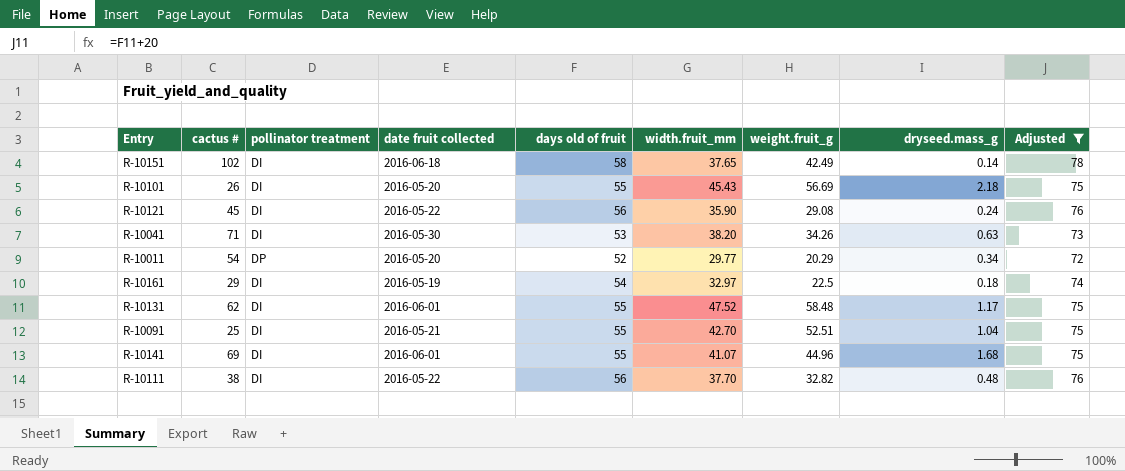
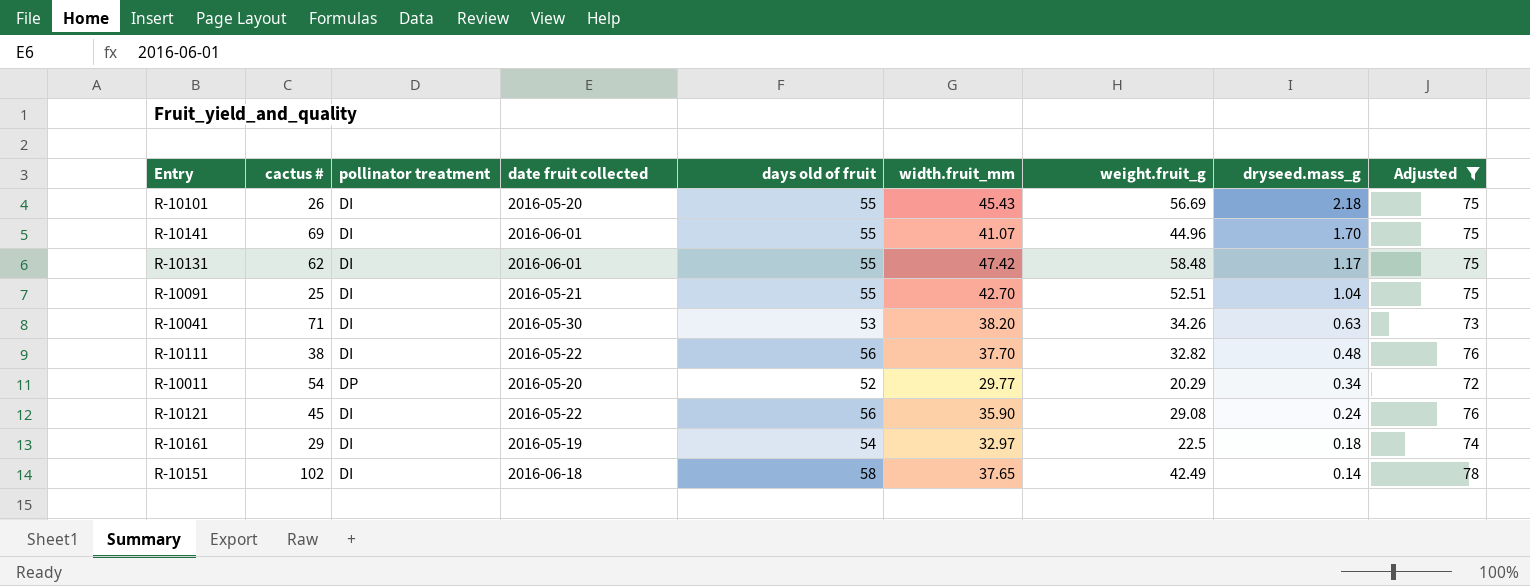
row order: none -> dryseed.mass_g descending
R-10141 | dryseed.mass_g: 1.68 -> 1.70
R-10131 | width.fruit_mm: 47.52 -> 47.42

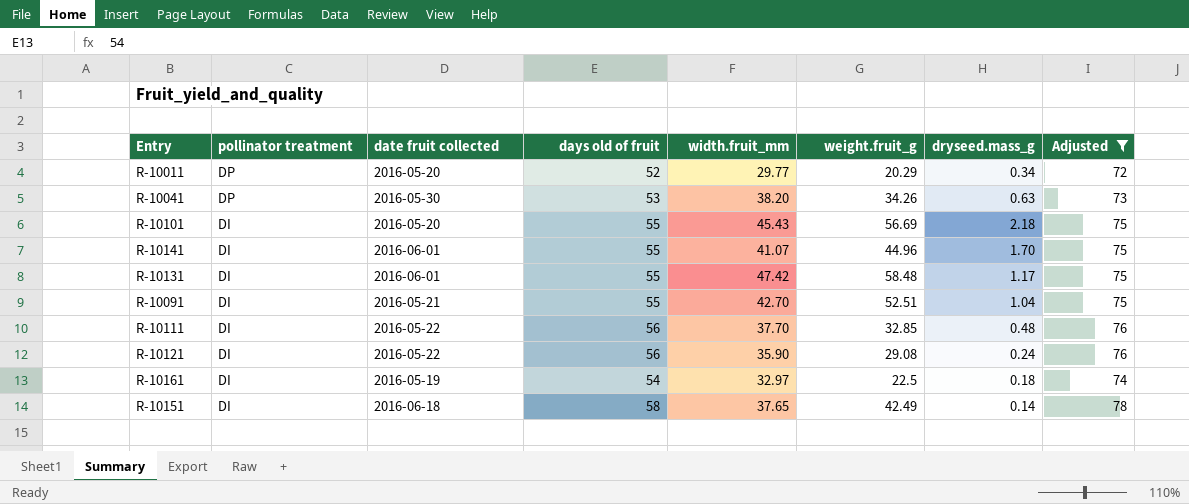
row order: dryseed.mass_g descending -> pollinator treatment descending
column cactus # | position: 2 -> none
R-10041 | pollinator treatment: DI -> DP
R-10111 | weight.fruit_g: 32.82 -> 32.85

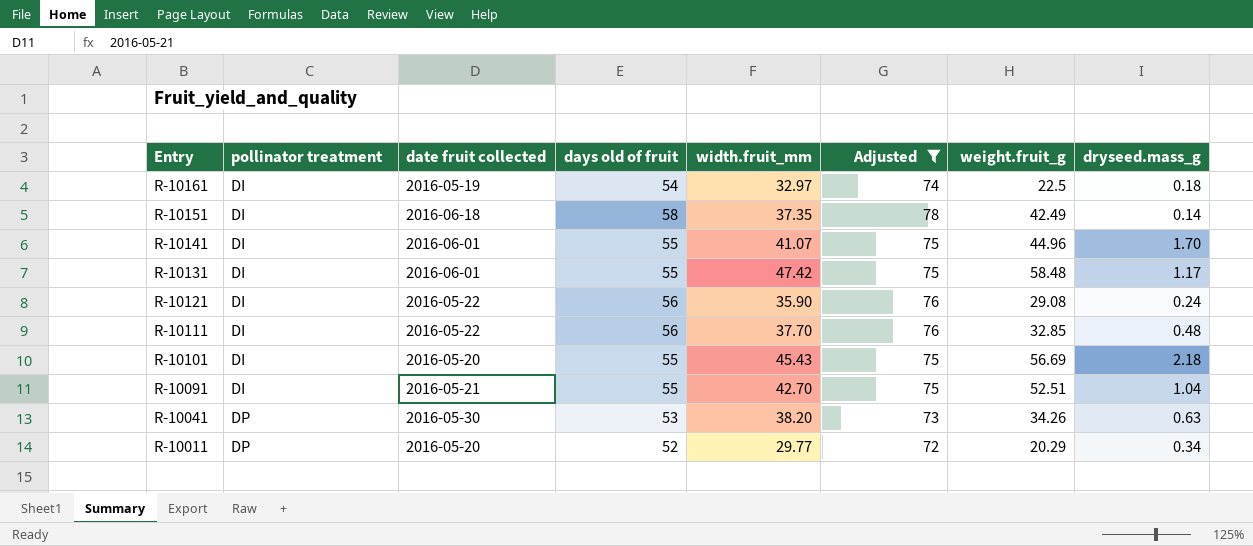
row order: pollinator treatment descending -> Entry descending
column Adjusted | position: 8 -> 6
R-10151 | width.fruit_mm: 37.65 -> 37.35

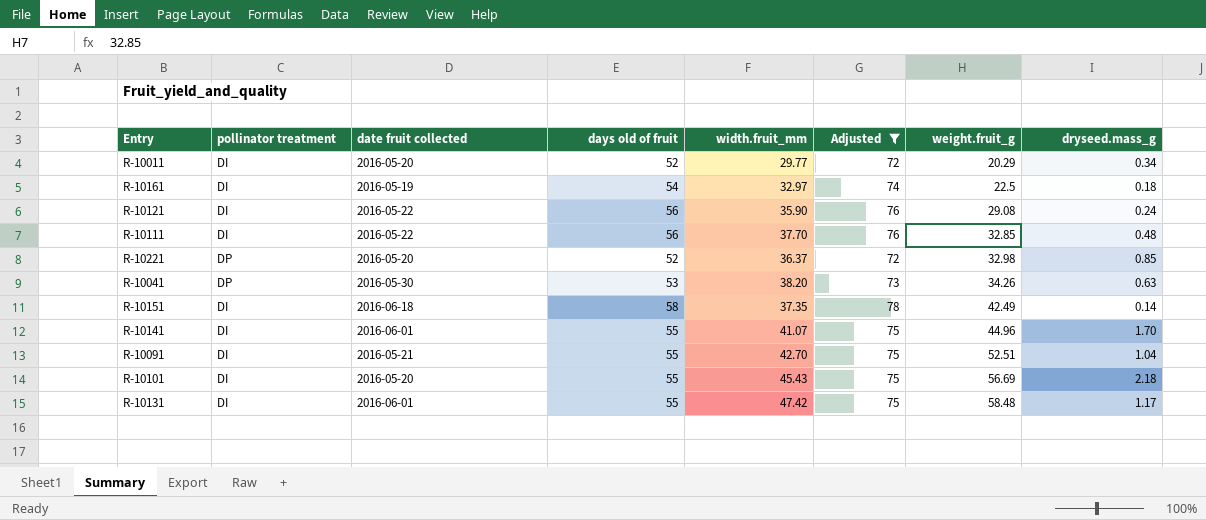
row order: Entry descending -> weight.fruit_g ascending
R-10011 | pollinator treatment: DP -> DI
row R-10221: none -> DP | 2016-05-20 | 52 | 36.37 | 72 | 32.98 | 0.85

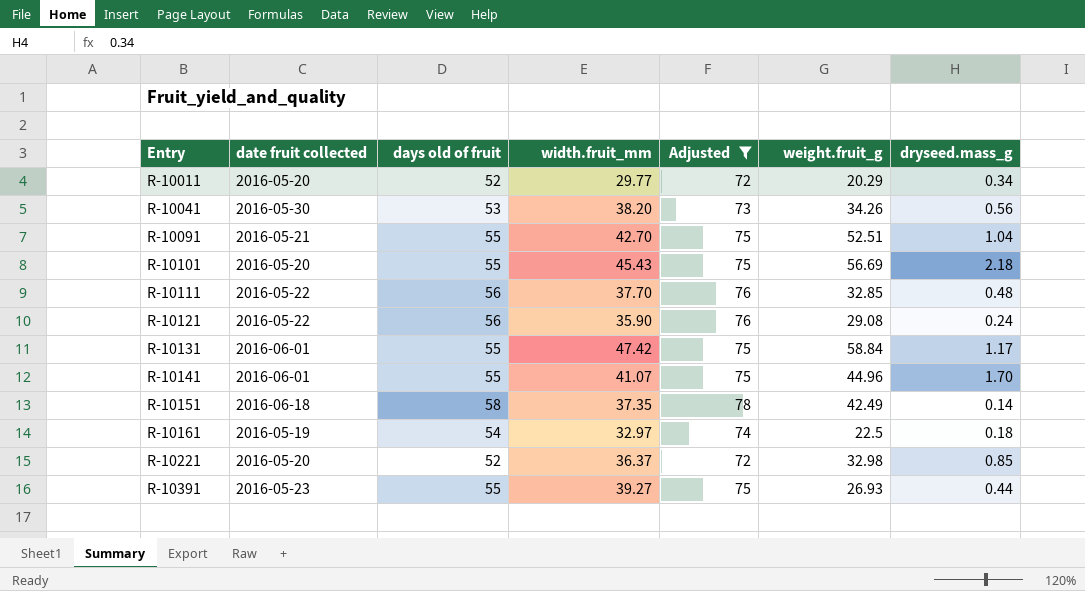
row order: weight.fruit_g ascending -> Entry ascending
column pollinator treatment | position: 2 -> none
R-10041 | dryseed.mass_g: 0.63 -> 0.56
R-10131 | weight.fruit_g: 58.48 -> 58.84
row R-10391: none -> 2016-05-23 | 55 | 39.27 | 75 | 26.93 | 0.44

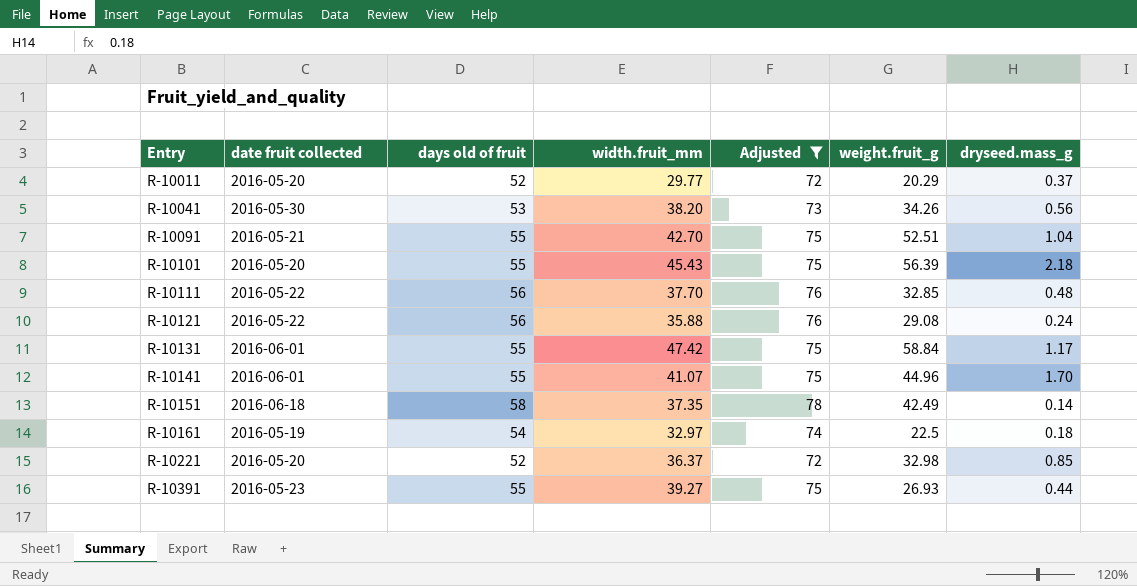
R-10011 | dryseed.mass_g: 0.34 -> 0.37
R-10101 | weight.fruit_g: 56.69 -> 56.39
R-10121 | width.fruit_mm: 35.90 -> 35.88

